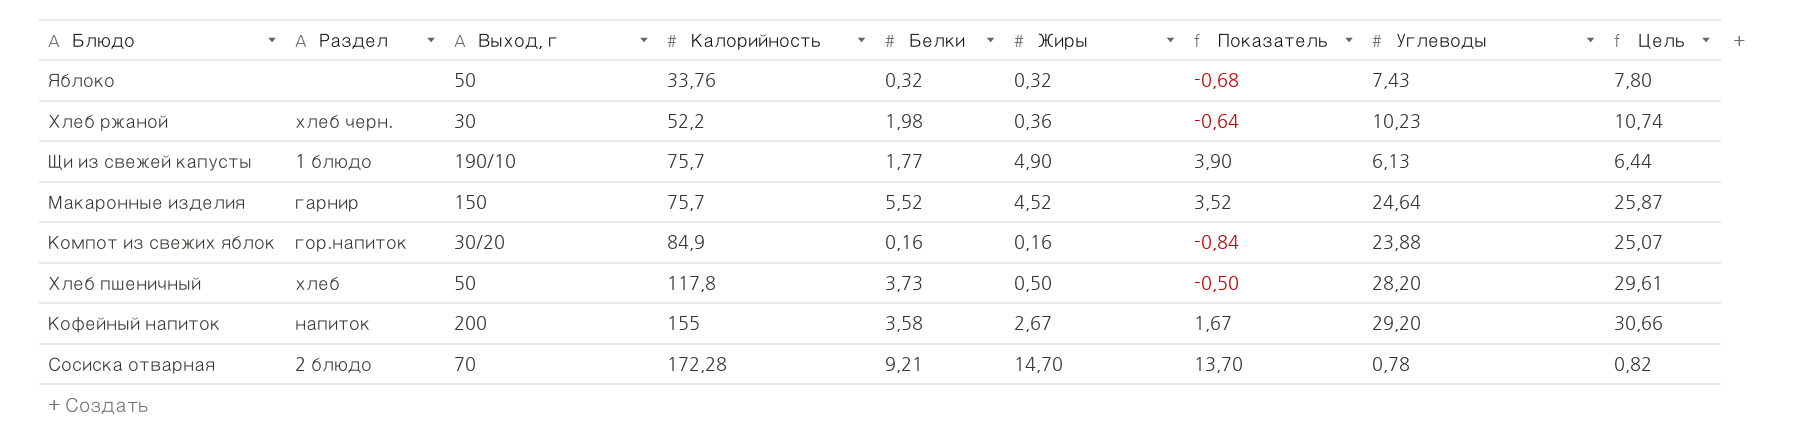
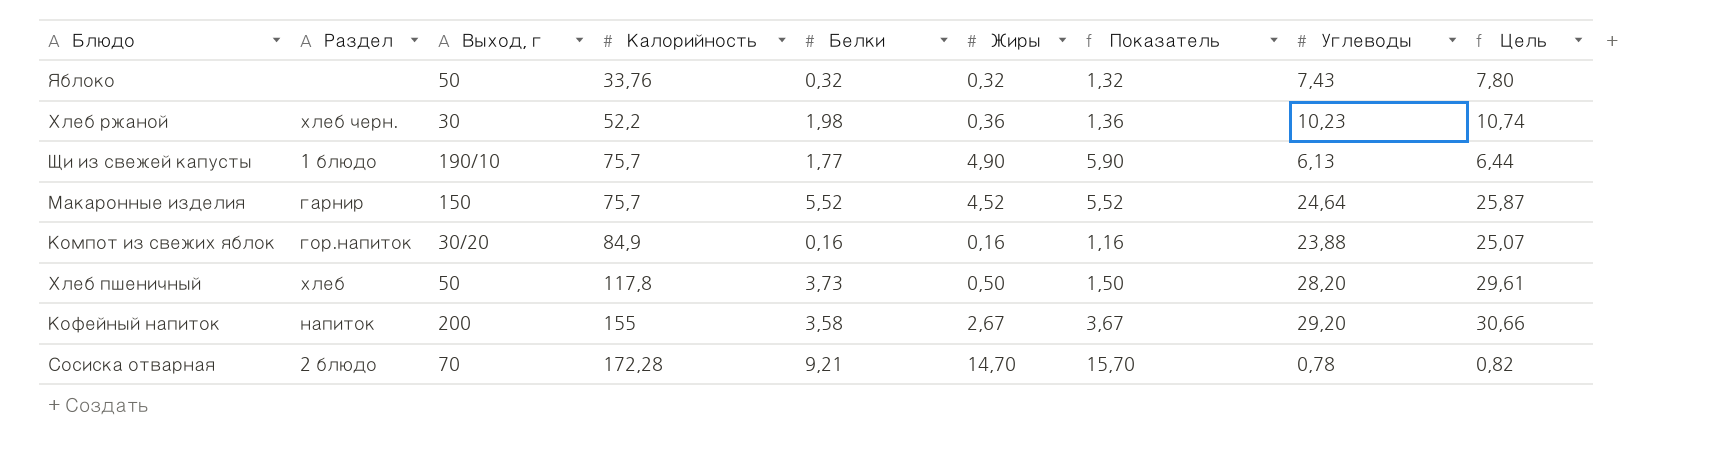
column Показатель | formula: [Жиры] - 1 -> [Жиры] + 1

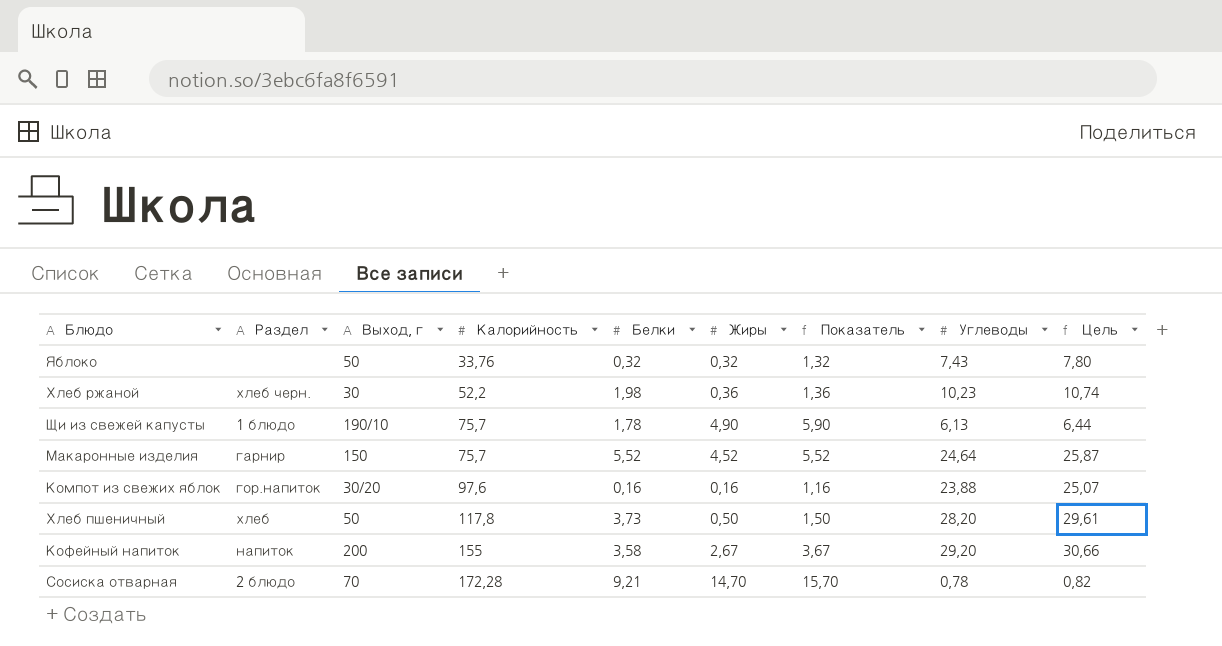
Щи из свежей капусты | Белки: 1,77 -> 1,78
Компот из свежих яблок | Калорийность: 84,9 -> 97,6

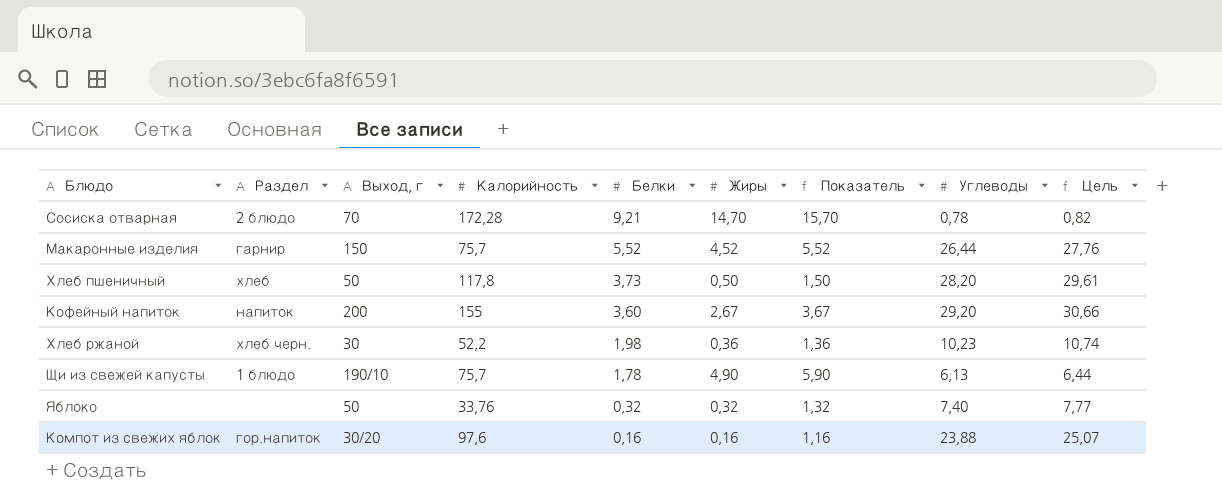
row order: Калорийность ascending -> Белки descending
Макаронные изделия | Углеводы: 24,64 -> 26,44
Макаронные изделия | Цель: 25,87 -> 27,76
Кофейный напиток | Белки: 3,58 -> 3,60
Яблоко | Углеводы: 7,43 -> 7,40
Яблоко | Цель: 7,80 -> 7,77

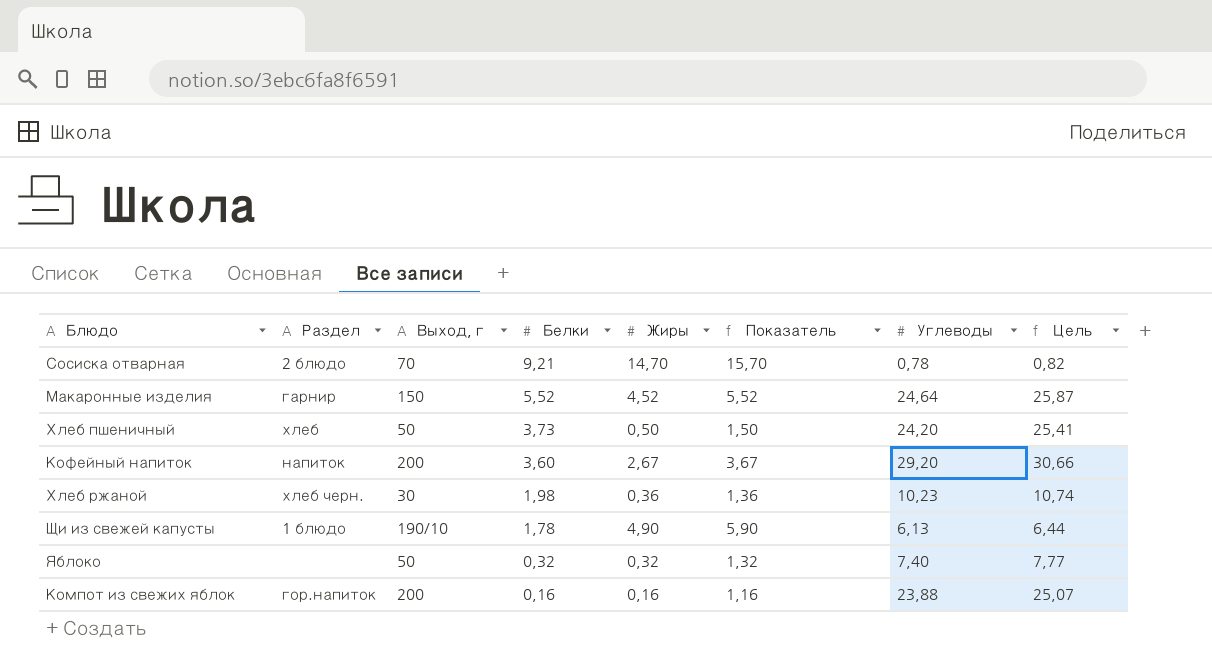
column Калорийность | position: 4 -> none
Макаронные изделия | Углеводы: 26,44 -> 24,64
Макаронные изделия | Цель: 27,76 -> 25,87
Хлеб пшеничный | Углеводы: 28,20 -> 24,20
Хлеб пшеничный | Цель: 29,61 -> 25,41
Компот из свежих яблок | Выход, г: 30/20 -> 200

